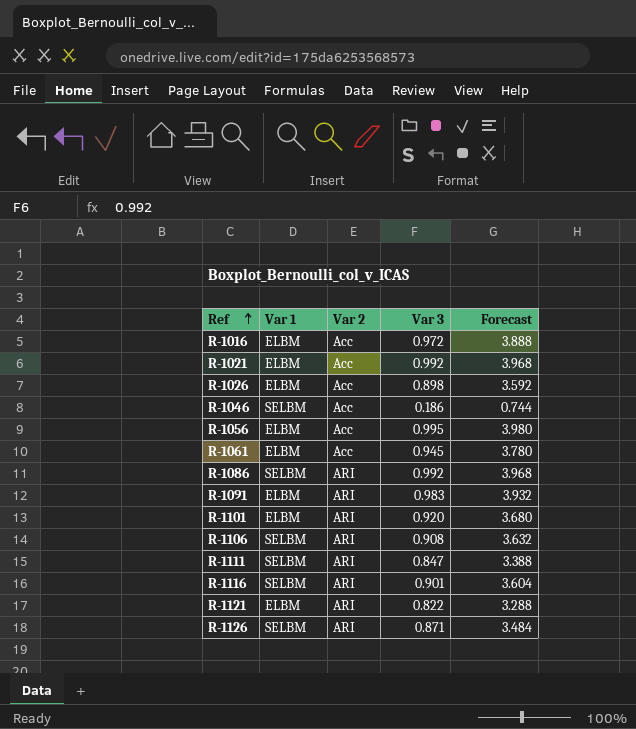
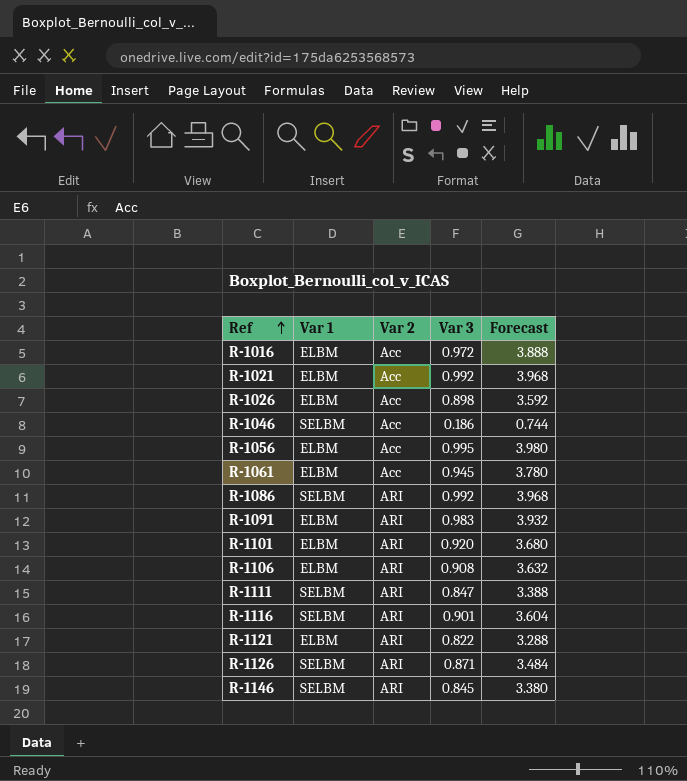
R-1106 | Var 1: SELBM -> ELBM
row R-1146: none -> SELBM | ARI | 0.845 | 3.380

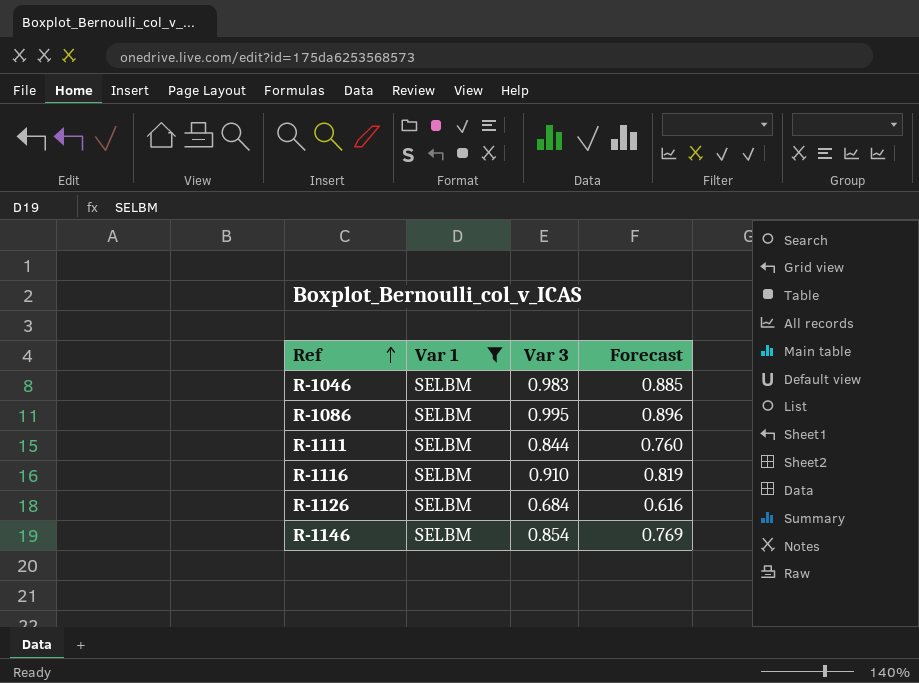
filter: none -> Var 1 = SELBM
column Var 2 | position: 3 -> none
column Forecast | formula: [Var 3] * 4 -> [Var 3] * 0.9
R-1046 | Var 3: 0.186 -> 0.983
R-1086 | Var 3: 0.992 -> 0.995
R-1111 | Var 3: 0.847 -> 0.844
R-1116 | Var 3: 0.901 -> 0.910
R-1126 | Var 3: 0.871 -> 0.684
R-1146 | Var 3: 0.845 -> 0.854

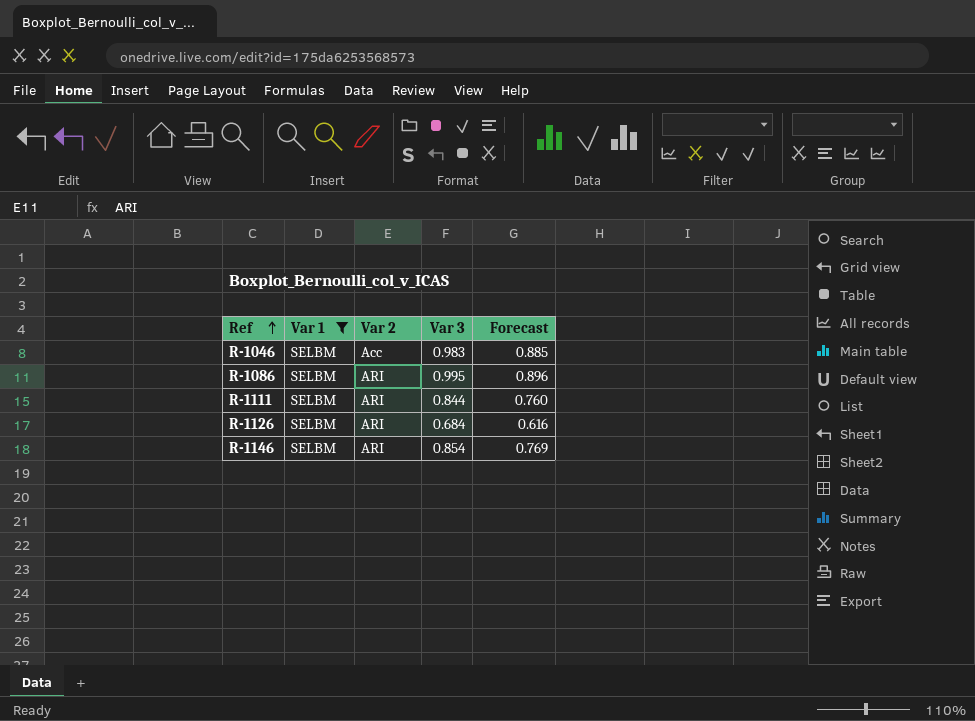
column Var 2 | position: none -> 3
row R-1116: SELBM | 0.910 | 0.819 -> none

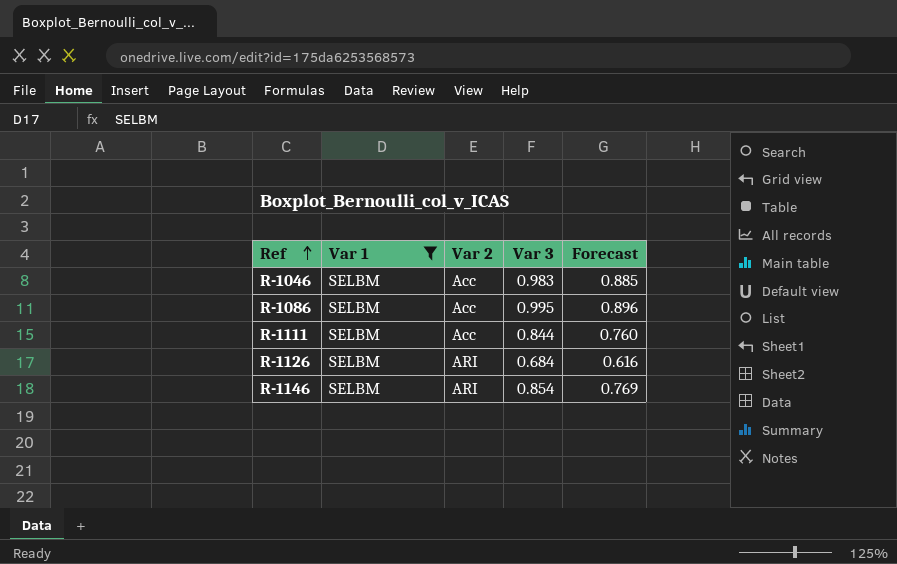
R-1086 | Var 2: ARI -> Acc
R-1111 | Var 2: ARI -> Acc

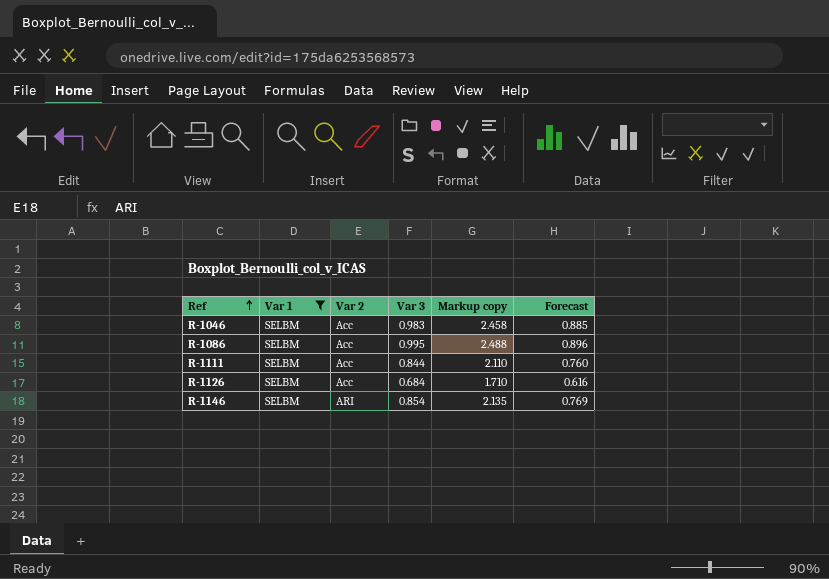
column Markup copy | formula: none -> [Var 3] * 2.5
R-1126 | Var 2: ARI -> Acc

